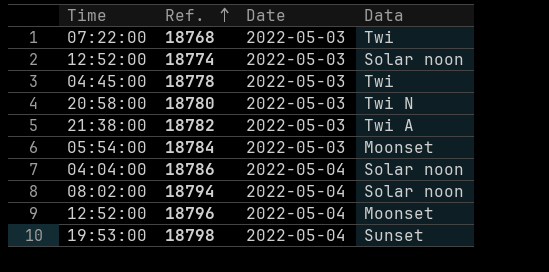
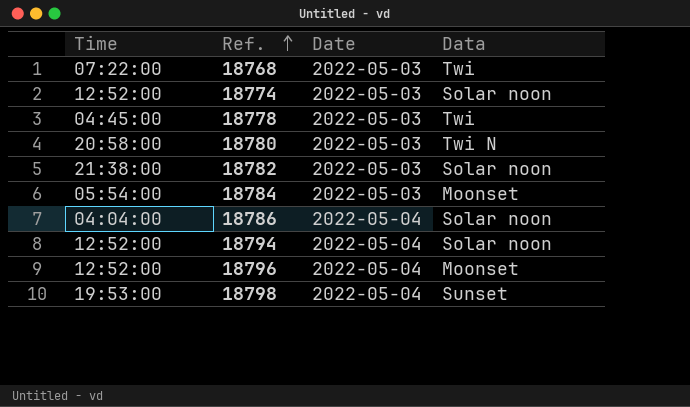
18782 | Data: Twi A -> Solar noon
18794 | Time: 08:02:00 -> 12:52:00

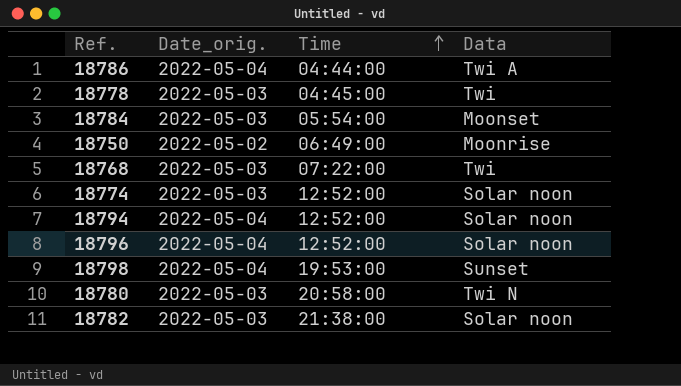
row order: Ref. ascending -> Time ascending
column name: Date -> Date_orig.
column Time | position: 1 -> 3
18786 | Time: 04:04:00 -> 04:44:00
18786 | Data: Solar noon -> Twi A
row 18750: none -> 2022-05-02 | 06:49:00 | Moonrise
18796 | Data: Moonset -> Solar noon

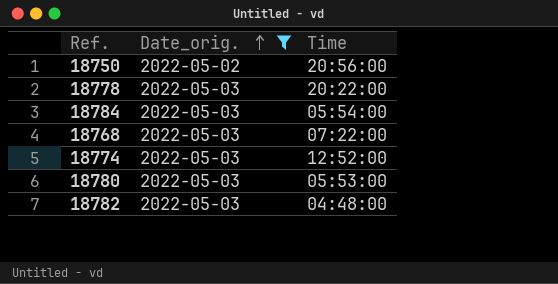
filter: none -> Date_orig. != 2022-05-04
row order: Time ascending -> Date_orig. ascending
column Data | position: 4 -> none
18750 | Time: 06:49:00 -> 20:56:00
18778 | Time: 04:45:00 -> 20:22:00
18780 | Time: 20:58:00 -> 05:53:00
18782 | Time: 21:38:00 -> 04:48:00

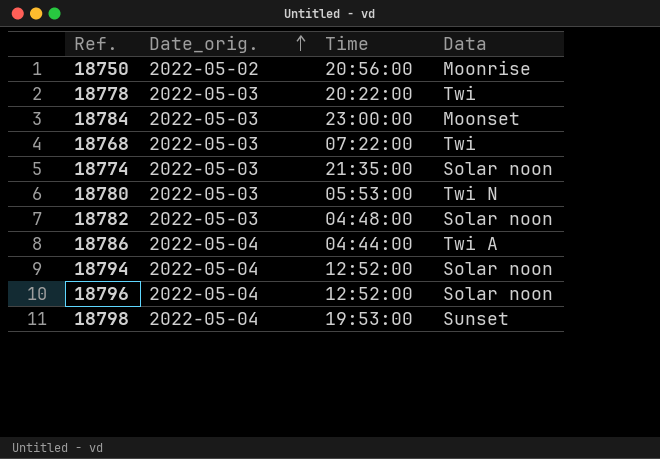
filter: Date_orig. != 2022-05-04 -> none
column Data | position: none -> 4
18784 | Time: 05:54:00 -> 23:00:00
18774 | Time: 12:52:00 -> 21:35:00

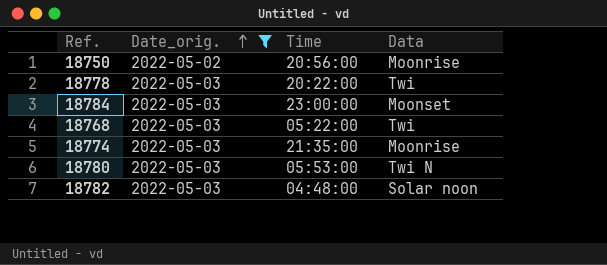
filter: none -> Date_orig. != 2022-05-04
18768 | Time: 07:22:00 -> 05:22:00
18774 | Data: Solar noon -> Moonrise

